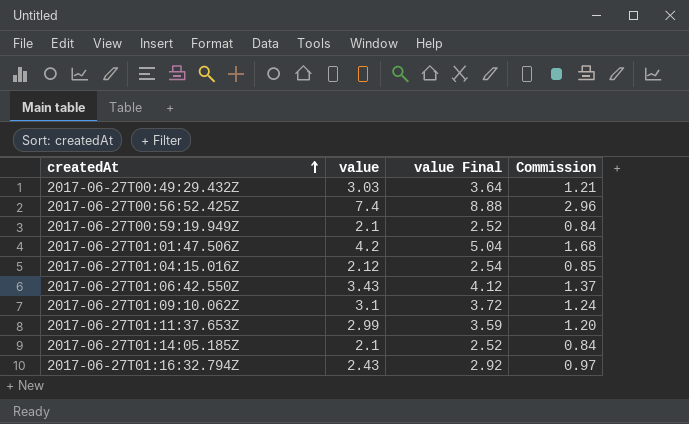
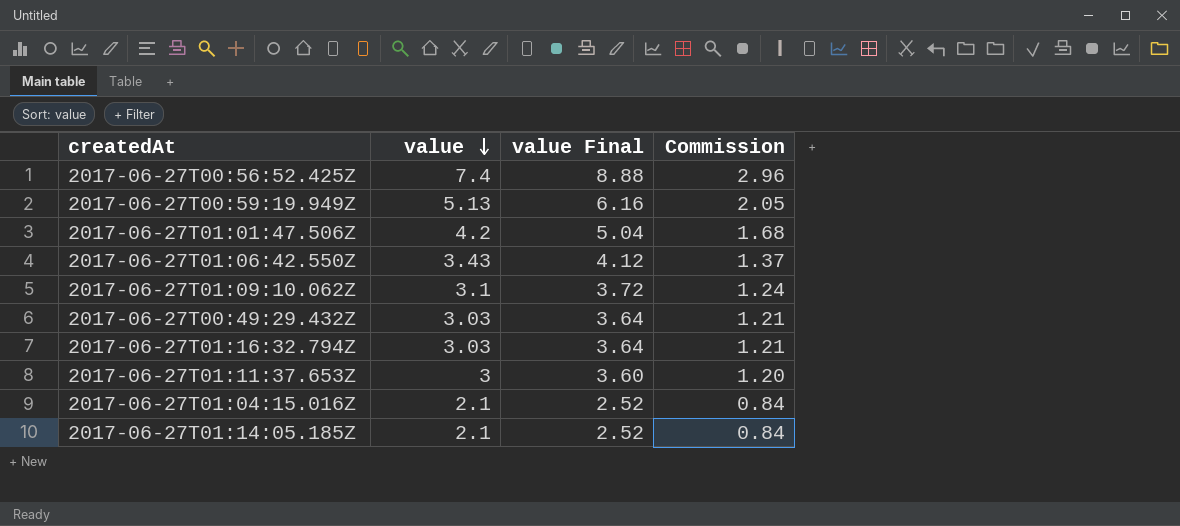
row order: createdAt ascending -> value descending
2017-06-27T00:59:19.949Z | value: 2.1 -> 5.13
2017-06-27T00:59:19.949Z | value Final: 2.52 -> 6.16
2017-06-27T00:59:19.949Z | Commission: 0.84 -> 2.05
2017-06-27T01:16:32.794Z | value: 2.43 -> 3.03
2017-06-27T01:16:32.794Z | value Final: 2.92 -> 3.64
2017-06-27T01:16:32.794Z | Commission: 0.97 -> 1.21
2017-06-27T01:11:37.653Z | value: 2.99 -> 3
2017-06-27T01:11:37.653Z | value Final: 3.59 -> 3.60
2017-06-27T01:04:15.016Z | value: 2.12 -> 2.1
2017-06-27T01:04:15.016Z | value Final: 2.54 -> 2.52
2017-06-27T01:04:15.016Z | Commission: 0.85 -> 0.84

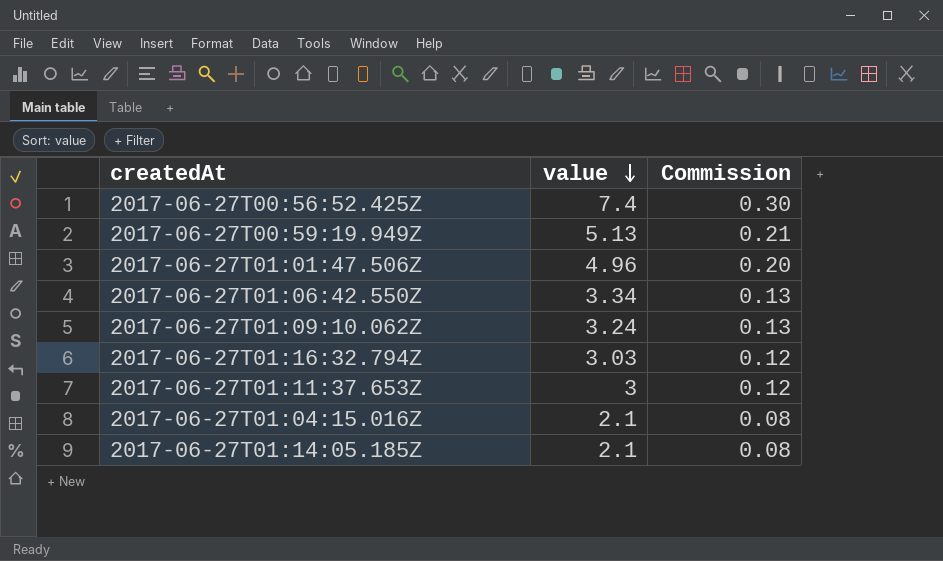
column value Final | formula: [value] * 1.2 -> none
column Commission | formula: [value] * 0.4 -> [value] * 0.04
row 2017-06-27T00:49:29.432Z: 3.03 | 3.64 | 1.21 -> none
2017-06-27T01:01:47.506Z | value: 4.2 -> 4.96
2017-06-27T01:06:42.550Z | value: 3.43 -> 3.34
2017-06-27T01:09:10.062Z | value: 3.1 -> 3.24

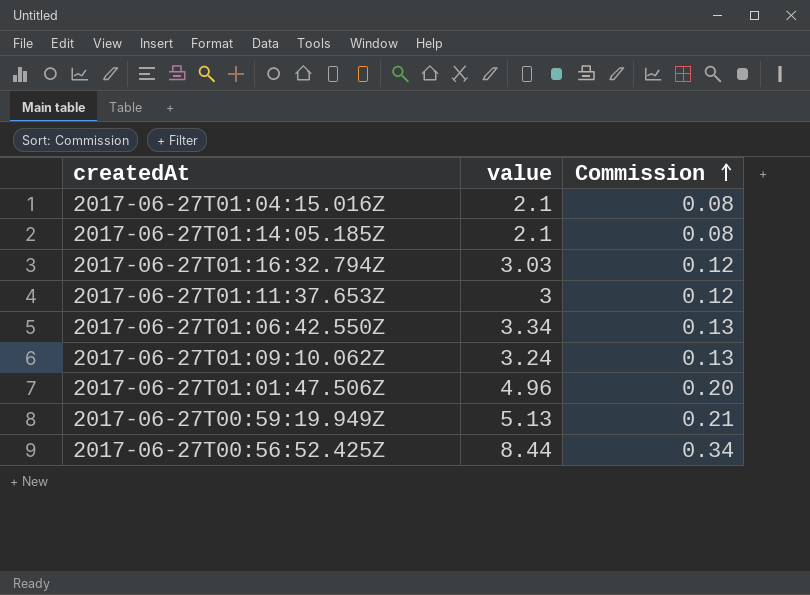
row order: value descending -> Commission ascending
2017-06-27T00:56:52.425Z | value: 7.4 -> 8.44
2017-06-27T00:56:52.425Z | Commission: 0.30 -> 0.34

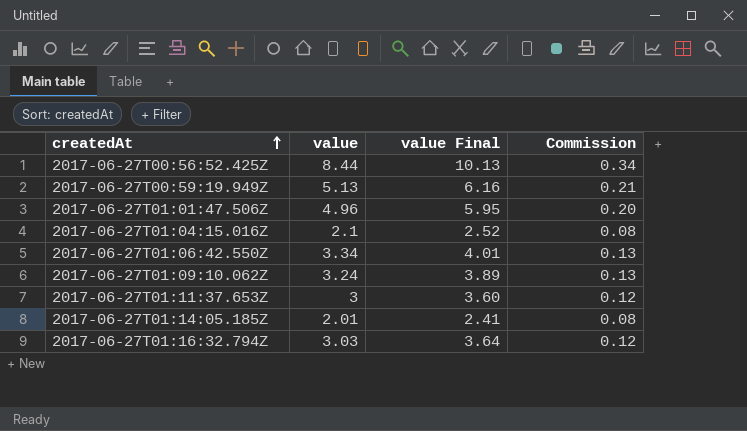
row order: Commission ascending -> createdAt ascending
column value Final | formula: none -> [value] * 1.2
2017-06-27T01:14:05.185Z | value: 2.1 -> 2.01

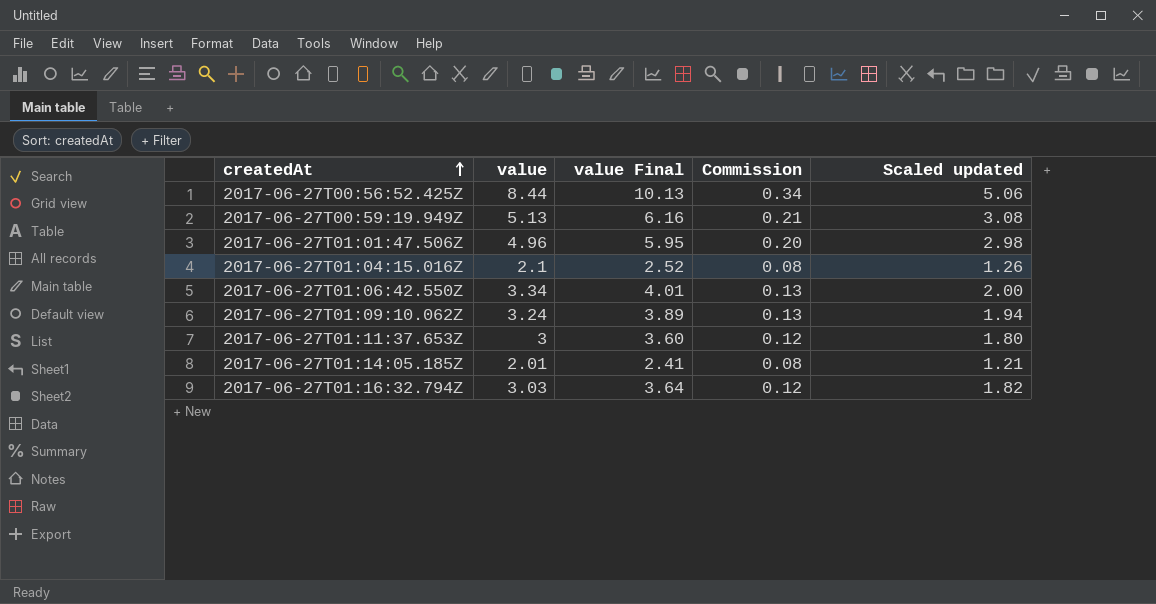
column Scaled updated | formula: none -> [value] * 0.6

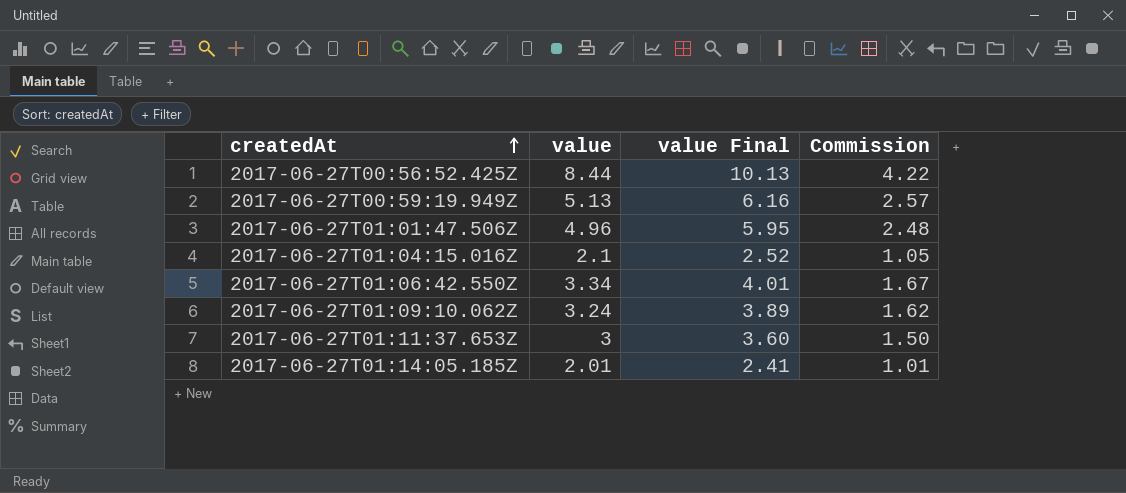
column Scaled updated | formula: [value] * 0.6 -> none
column Commission | formula: [value] * 0.04 -> [value] * 0.5
row 2017-06-27T01:16:32.794Z: 3.03 | 3.64 | 0.12 | 1.82 -> none

